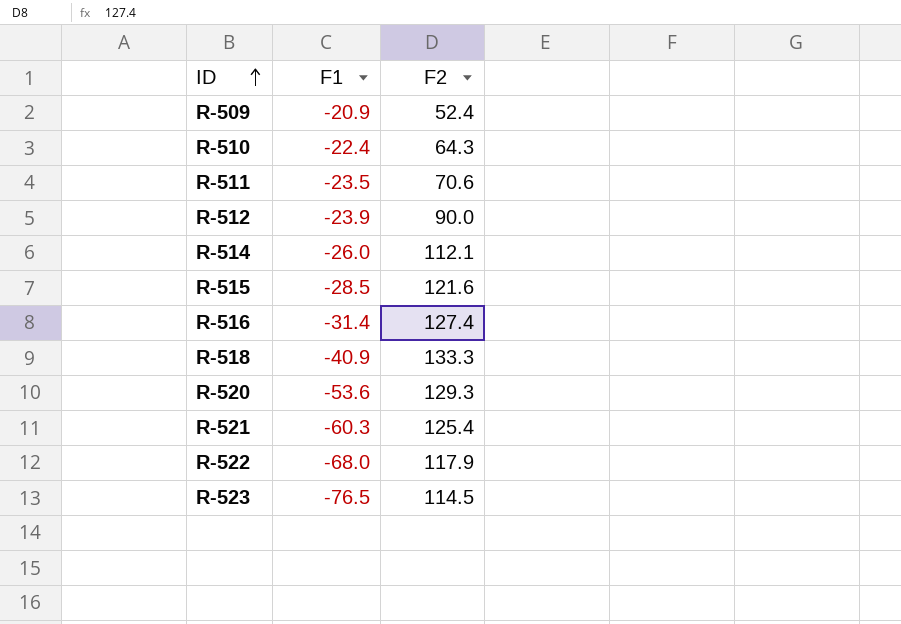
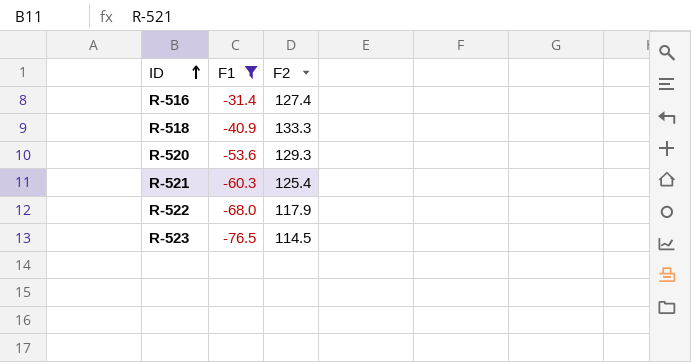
filter: none -> F1 <= -31.4

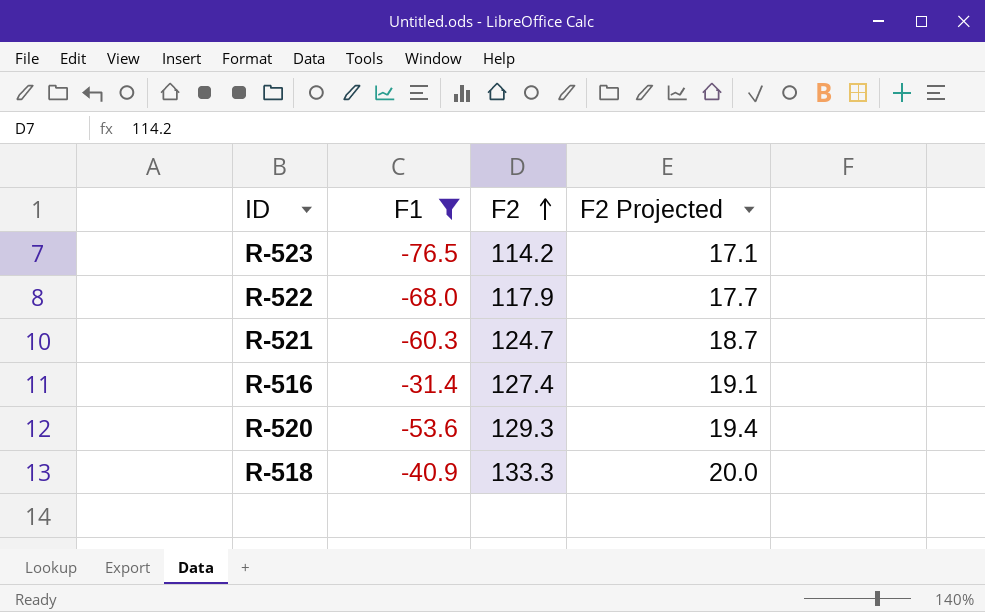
row order: ID ascending -> F2 ascending
column F2 Projected | formula: none -> [F2] * 0.15
R-523 | F2: 114.5 -> 114.2
R-521 | F2: 125.4 -> 124.7

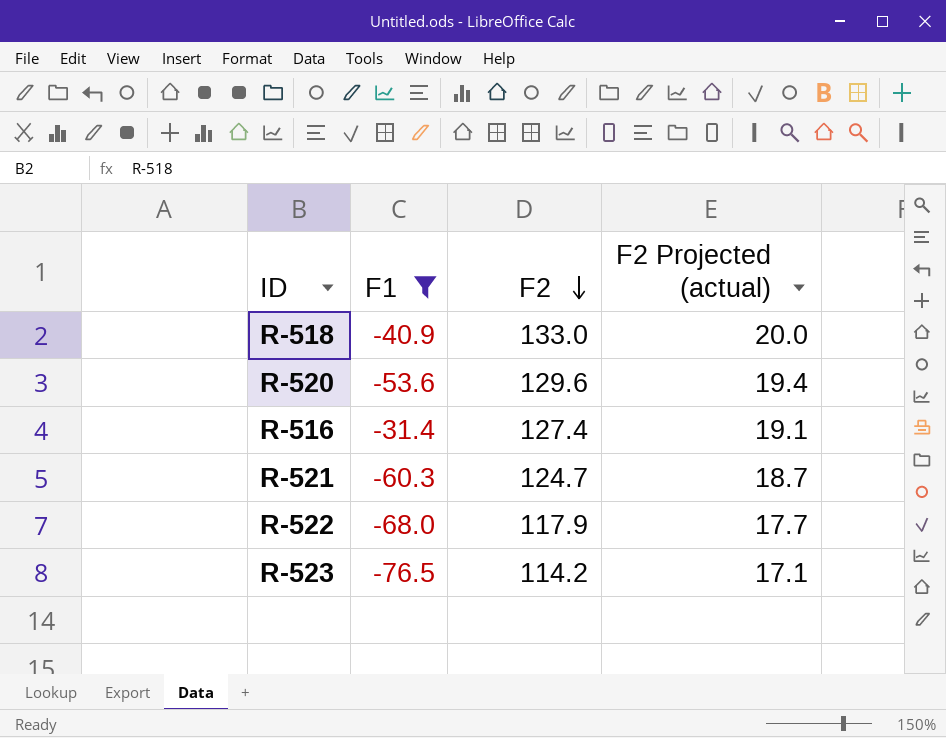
row order: F2 ascending -> F2 descending
column name: F2 Projected -> F2 Projected (actual)
R-518 | F2: 133.3 -> 133.0
R-520 | F2: 129.3 -> 129.6

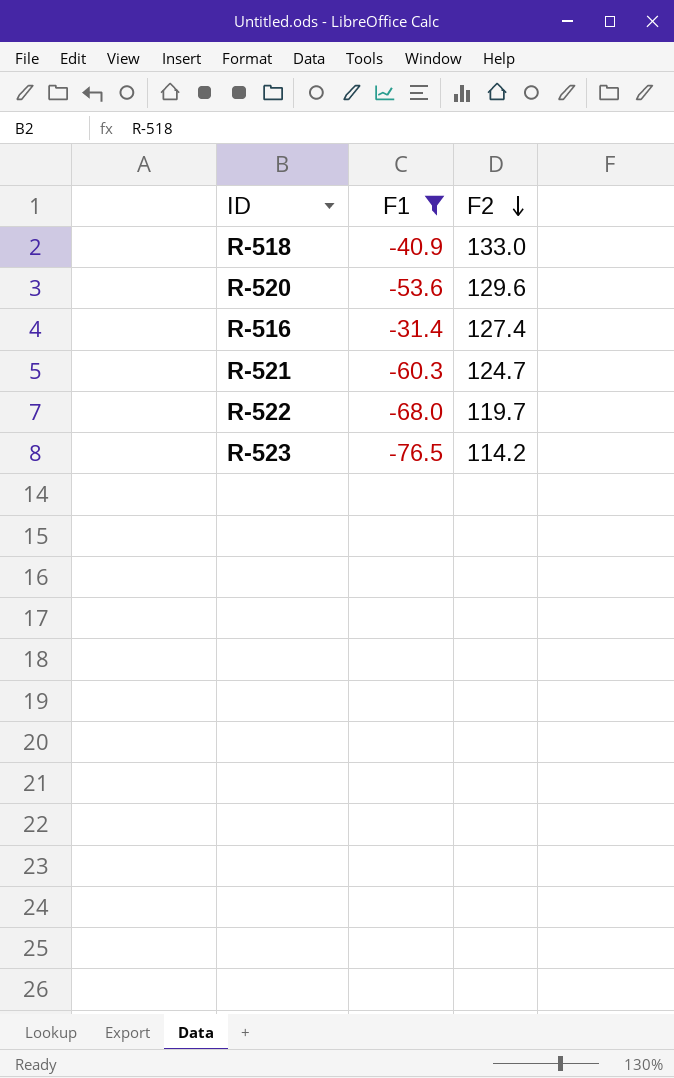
column F2 Projected (actual) | formula: [F2] * 0.15 -> none
R-522 | F2: 117.9 -> 119.7

